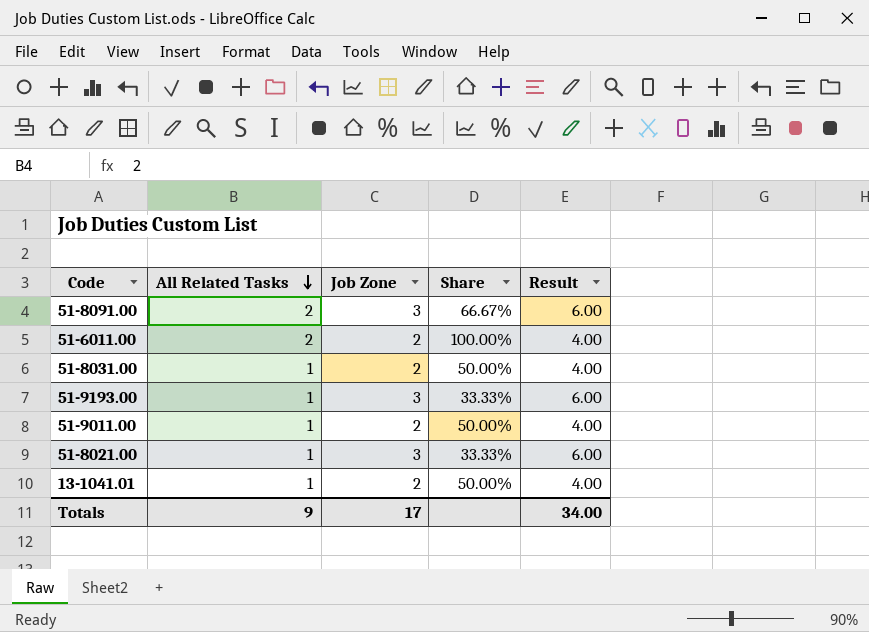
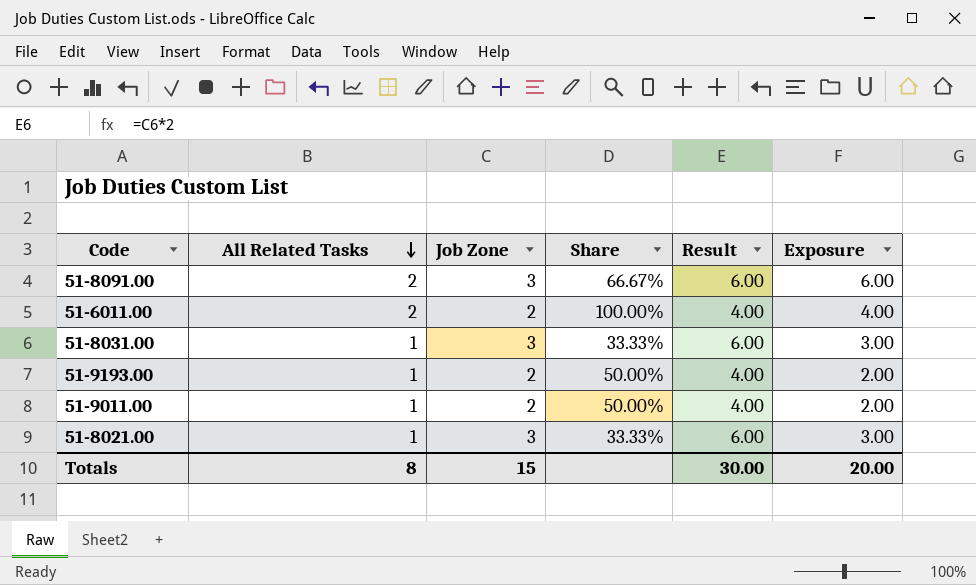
column Exposure | formula: none -> [All Related Tasks] * [Job Zone]
row 13-1041.01: 1 | 2 | 50.00% | 4.00 -> none
51-8031.00 | Job Zone: 2 -> 3
51-8031.00 | Share: 50.00% -> 33.33%
51-8031.00 | Result: 4.00 -> 6.00
51-9193.00 | Job Zone: 3 -> 2
51-9193.00 | Share: 33.33% -> 50.00%
51-9193.00 | Result: 6.00 -> 4.00
Totals | All Related Tasks: 9 -> 8
Totals | Job Zone: 17 -> 15
Totals | Result: 34.00 -> 30.00

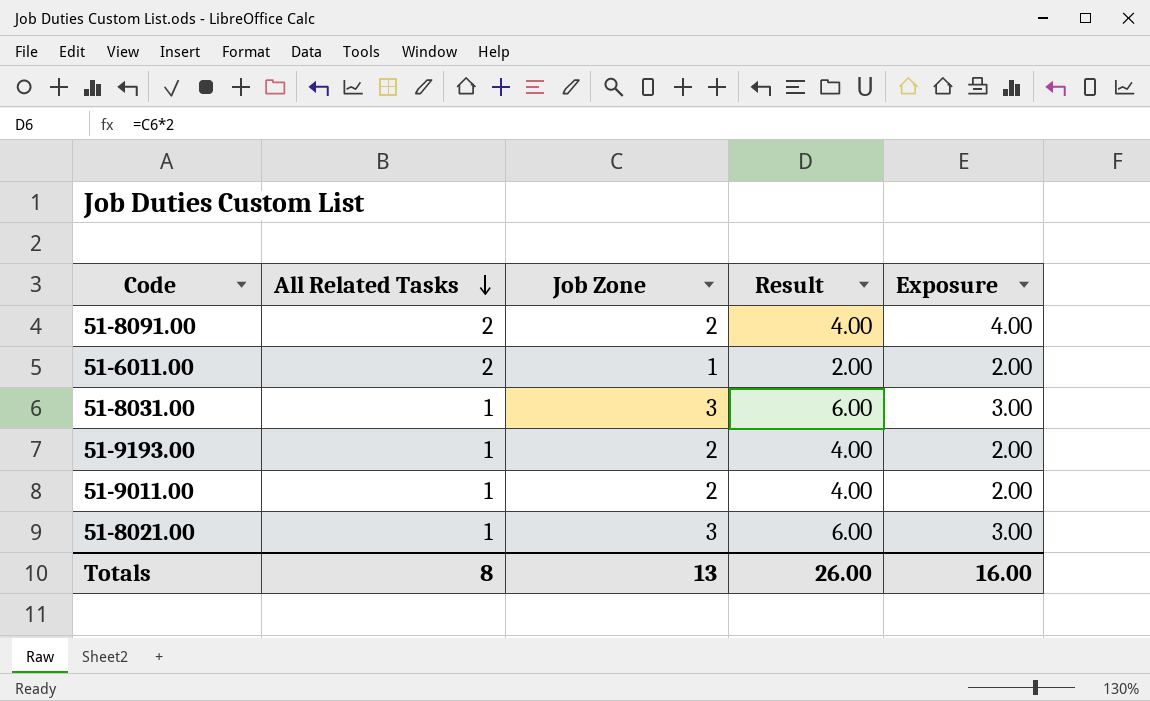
column Share | formula: [All Related Tasks] / [Job Zone] -> none
51-8091.00 | Job Zone: 3 -> 2
51-8091.00 | Result: 6.00 -> 4.00
51-8091.00 | Exposure: 6.00 -> 4.00
51-6011.00 | Job Zone: 2 -> 1
51-6011.00 | Result: 4.00 -> 2.00
51-6011.00 | Exposure: 4.00 -> 2.00
Totals | Job Zone: 15 -> 13
Totals | Result: 30.00 -> 26.00
Totals | Exposure: 20.00 -> 16.00

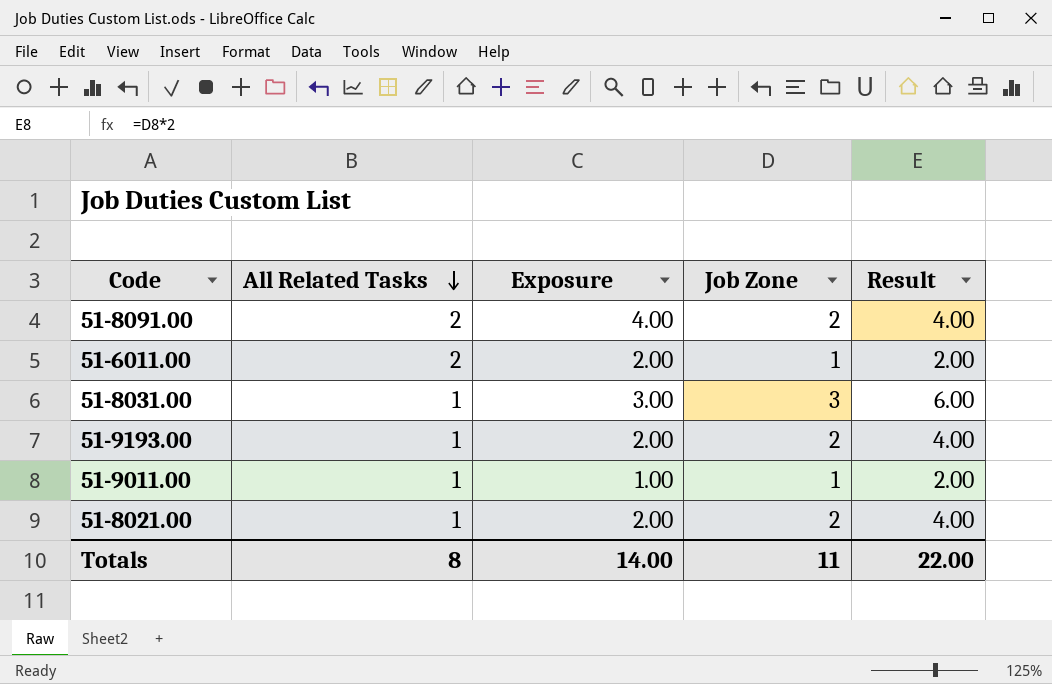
column Exposure | position: 5 -> 3
51-9011.00 | Exposure: 2.00 -> 1.00
51-9011.00 | Job Zone: 2 -> 1
51-9011.00 | Result: 4.00 -> 2.00
51-8021.00 | Exposure: 3.00 -> 2.00
51-8021.00 | Job Zone: 3 -> 2
51-8021.00 | Result: 6.00 -> 4.00
Totals | Exposure: 16.00 -> 14.00
Totals | Job Zone: 13 -> 11
Totals | Result: 26.00 -> 22.00

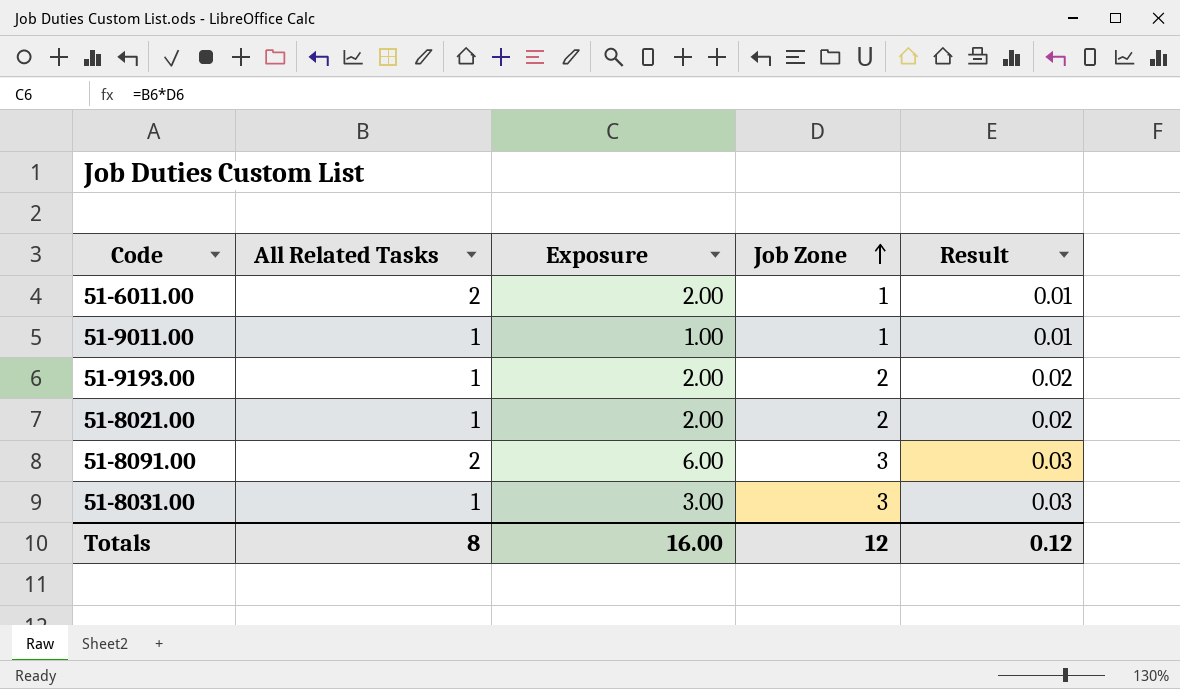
row order: All Related Tasks descending -> Job Zone ascending
column Result | formula: [Job Zone] * 2 -> [Job Zone] * 0.01
51-8091.00 | Exposure: 4.00 -> 6.00
51-8091.00 | Job Zone: 2 -> 3
Totals | Exposure: 14.00 -> 16.00
Totals | Job Zone: 11 -> 12
Totals | Result: 22.00 -> 0.12

